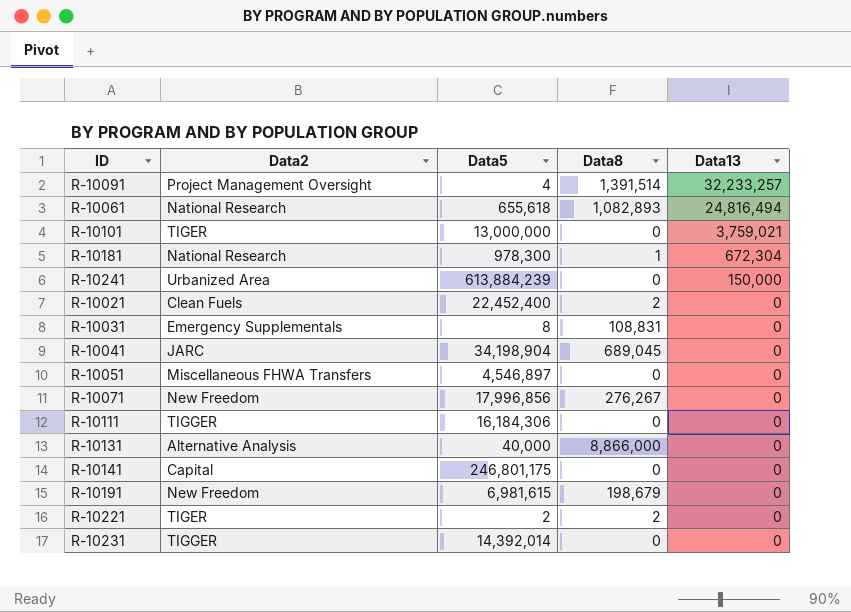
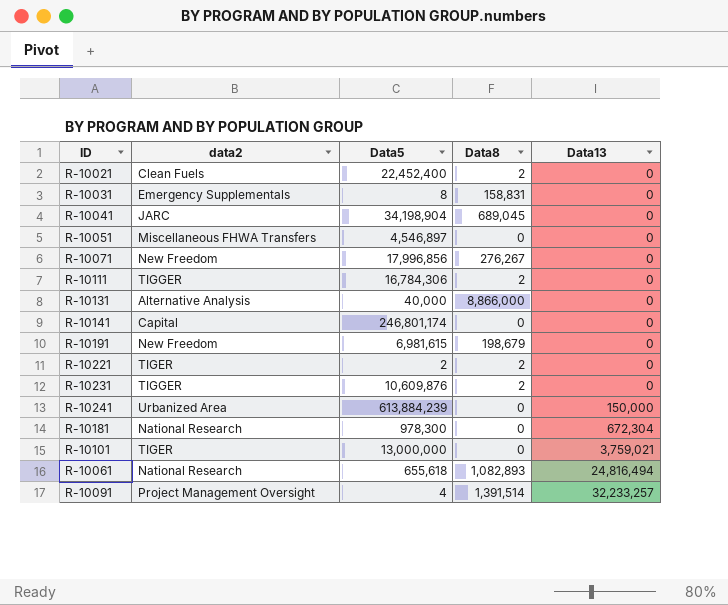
row order: Data13 descending -> Data13 ascending
column name: Data2 -> data2
R-10031 | Data8: 108,831 -> 158,831
R-10111 | Data5: 16,184,306 -> 16,784,306
R-10111 | Data8: 0 -> 2
R-10141 | Data5: 246,801,175 -> 246,801,174
R-10231 | Data5: 14,392,014 -> 10,609,876
R-10231 | Data8: 0 -> 2
R-10181 | Data8: 1 -> 0

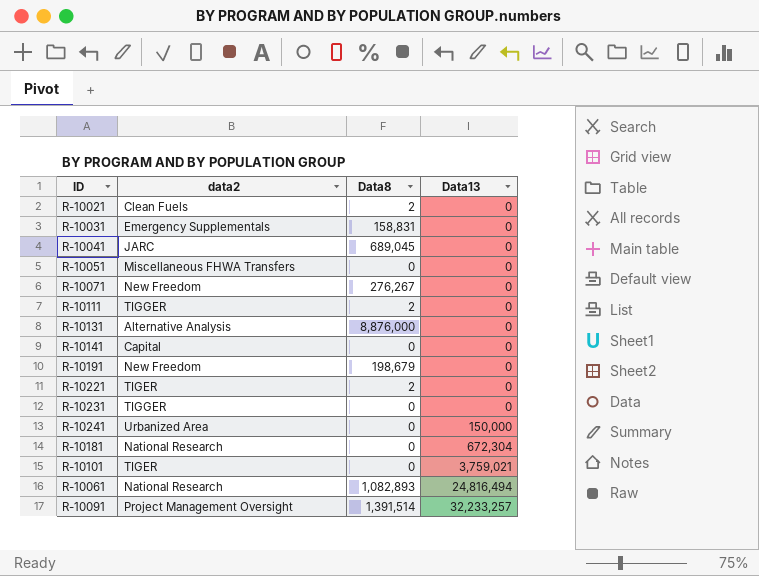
column Data5 | position: 3 -> none
R-10131 | Data8: 8,866,000 -> 8,876,000
R-10231 | Data8: 2 -> 0

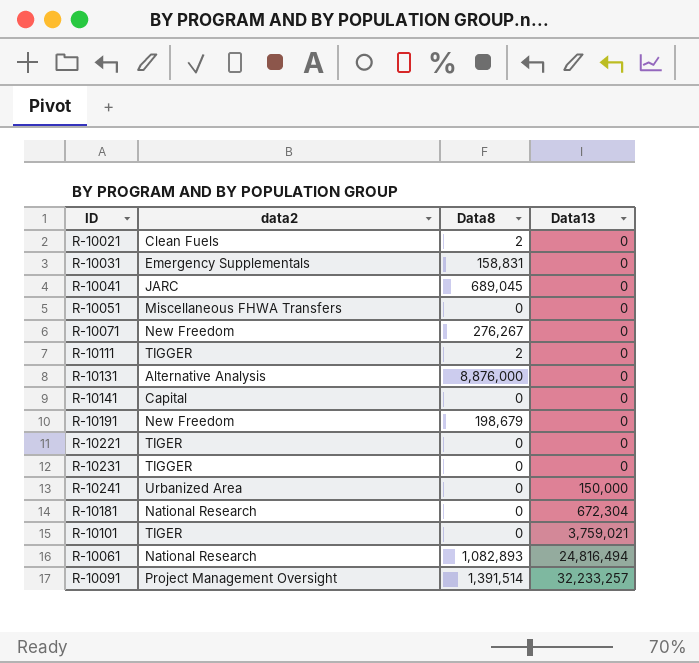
R-10221 | Data8: 2 -> 0

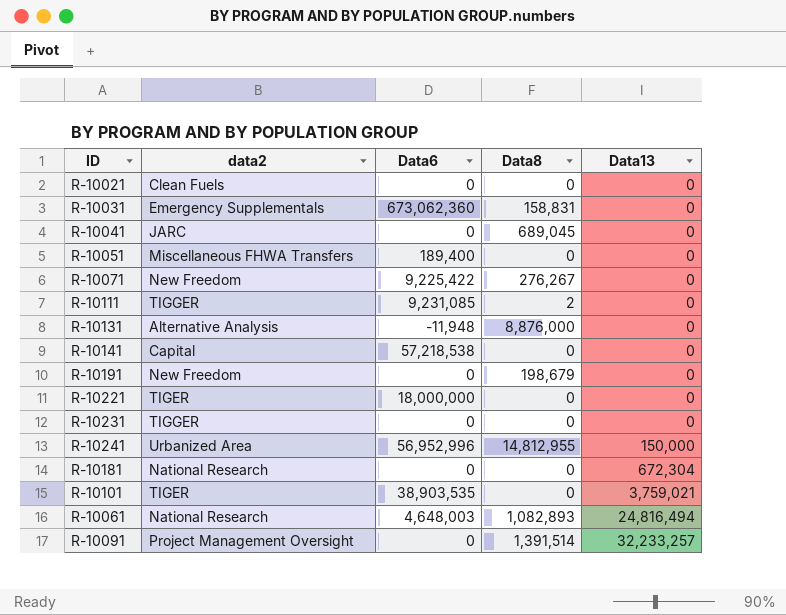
column Data6 | position: none -> 3
R-10021 | Data8: 2 -> 0
R-10241 | Data8: 0 -> 14,812,955

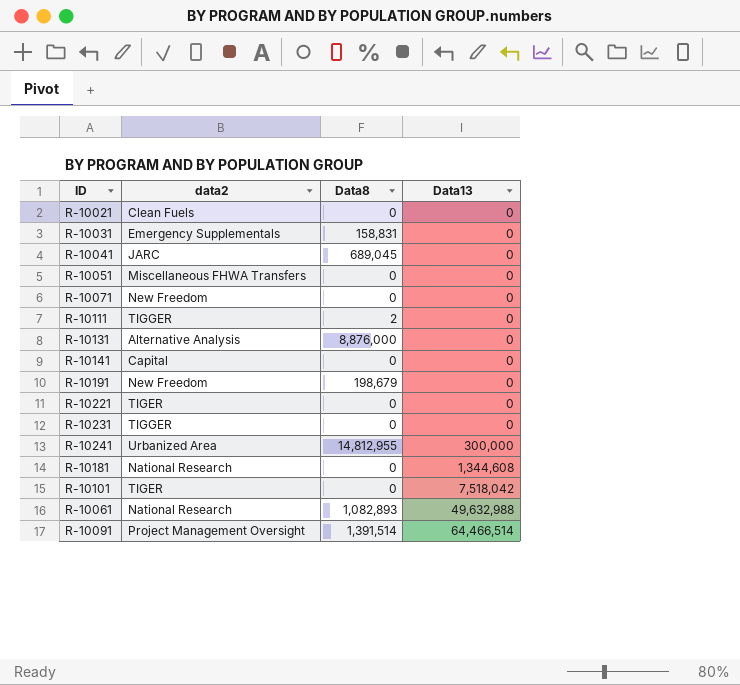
column Data6 | position: 3 -> none
R-10071 | Data8: 276,267 -> 0
R-10241 | Data13: 150,000 -> 300,000
R-10181 | Data13: 672,304 -> 1,344,608
R-10101 | Data13: 3,759,021 -> 7,518,042
R-10061 | Data13: 24,816,494 -> 49,632,988
R-10091 | Data13: 32,233,257 -> 64,466,514

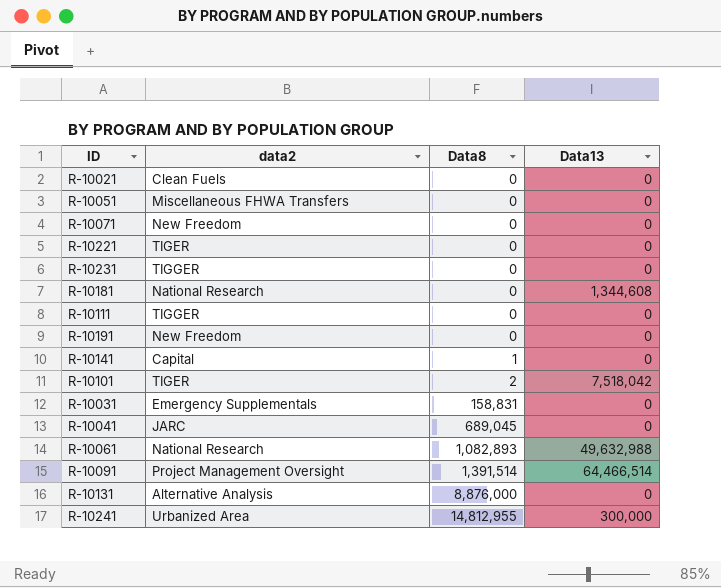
row order: Data13 ascending -> Data8 ascending
R-10111 | Data8: 2 -> 0
R-10191 | Data8: 198,679 -> 0
R-10141 | Data8: 0 -> 1
R-10101 | Data8: 0 -> 2

